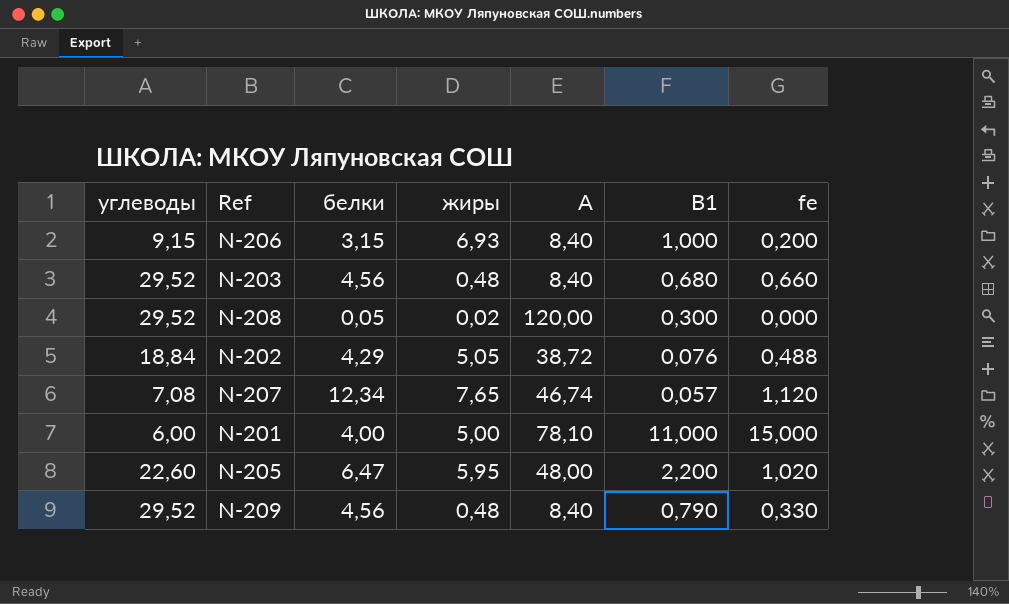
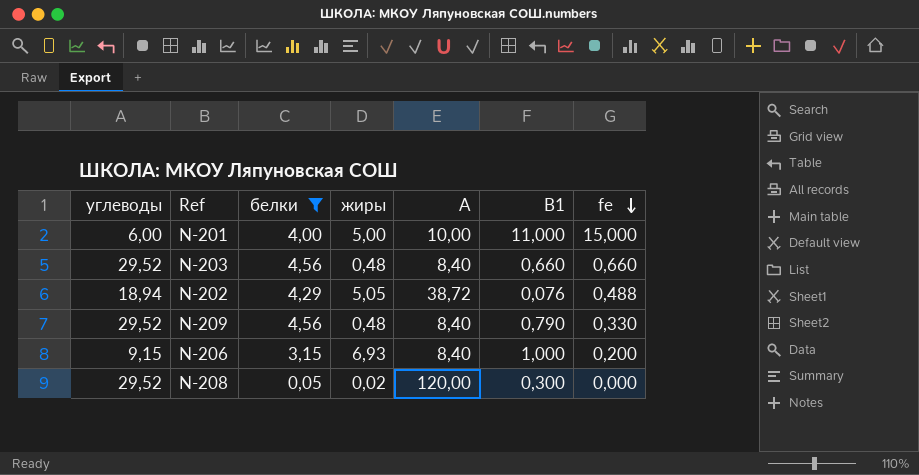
filter: none -> белки <= 4,56
row order: none -> fe descending
N-201 | A: 78,10 -> 10,00
N-203 | B1: 0,680 -> 0,660
N-202 | углеводы: 18,84 -> 18,94

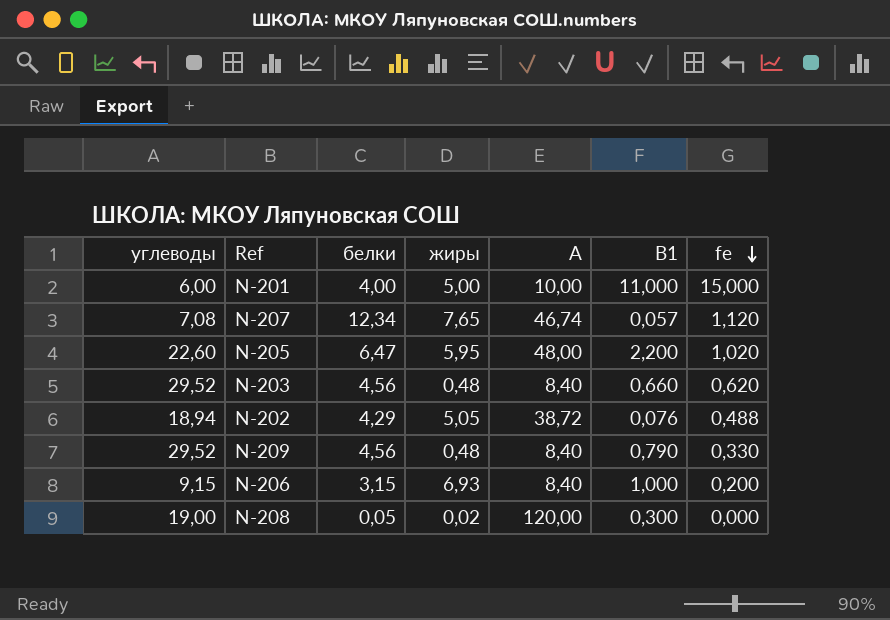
filter: белки <= 4,56 -> none
N-203 | fe: 0,660 -> 0,620
N-208 | углеводы: 29,52 -> 19,00

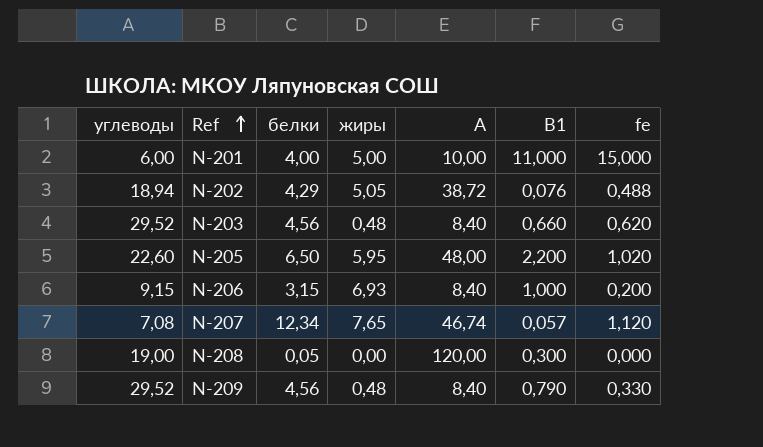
row order: fe descending -> Ref ascending
N-205 | белки: 6,47 -> 6,50
N-208 | жиры: 0,02 -> 0,00

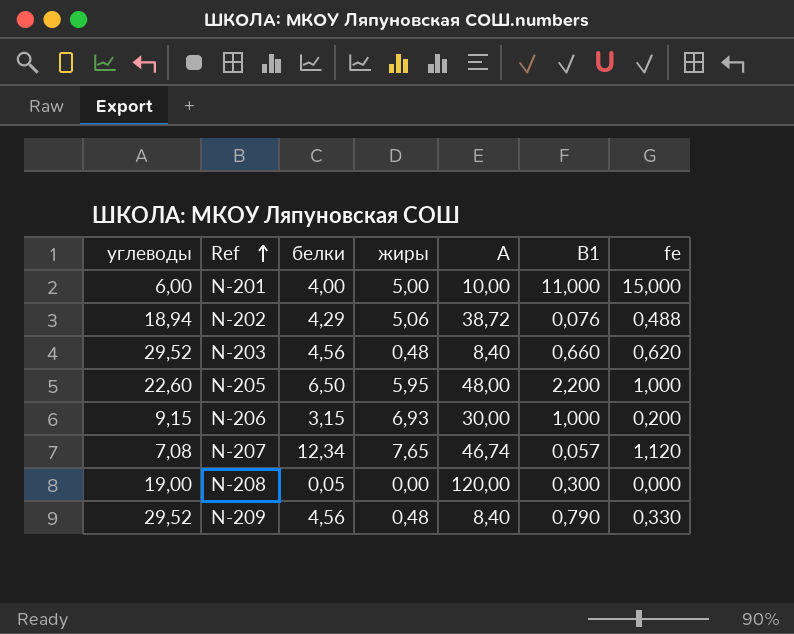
N-202 | жиры: 5,05 -> 5,06
N-205 | fe: 1,020 -> 1,000
N-206 | A: 8,40 -> 30,00

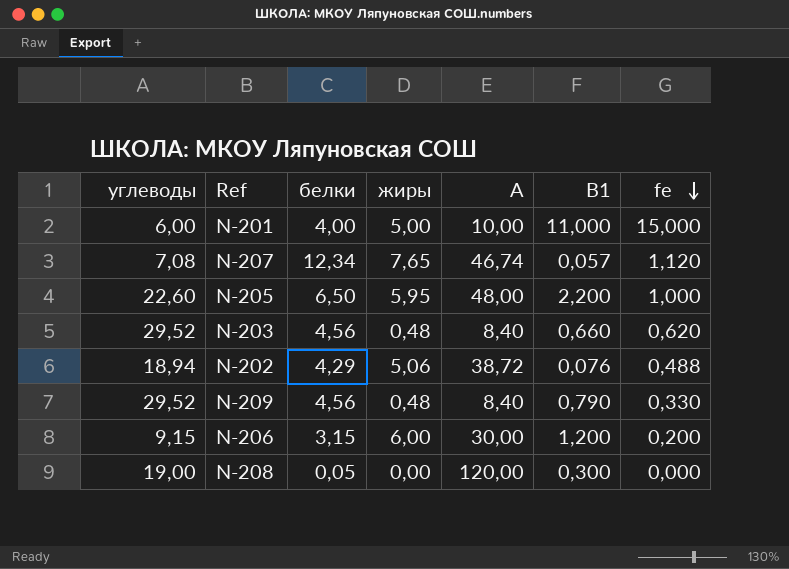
row order: Ref ascending -> fe descending
N-206 | жиры: 6,93 -> 6,00
N-206 | B1: 1,000 -> 1,200

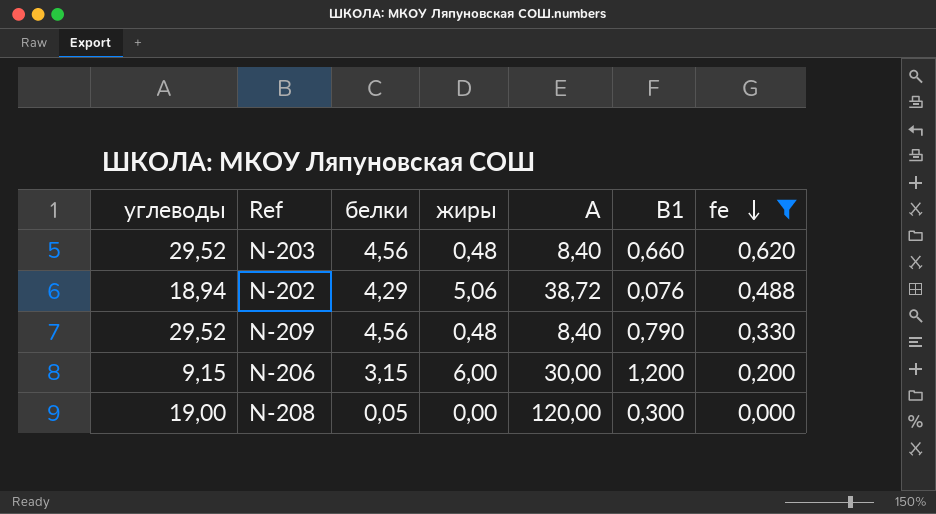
filter: none -> fe <= 0,620

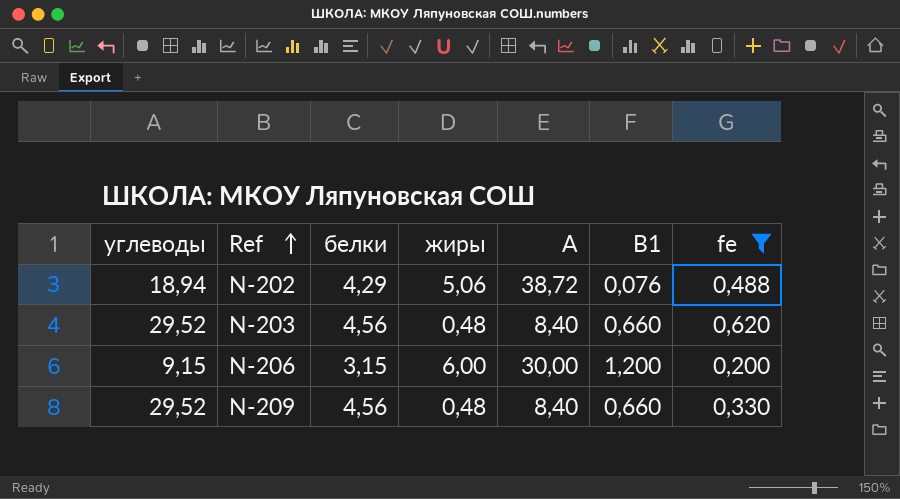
row order: fe descending -> Ref ascending
row N-208: 19,00 | 0,05 | 0,00 | 120,00 | 0,300 | 0,000 -> none
N-209 | B1: 0,790 -> 0,660

